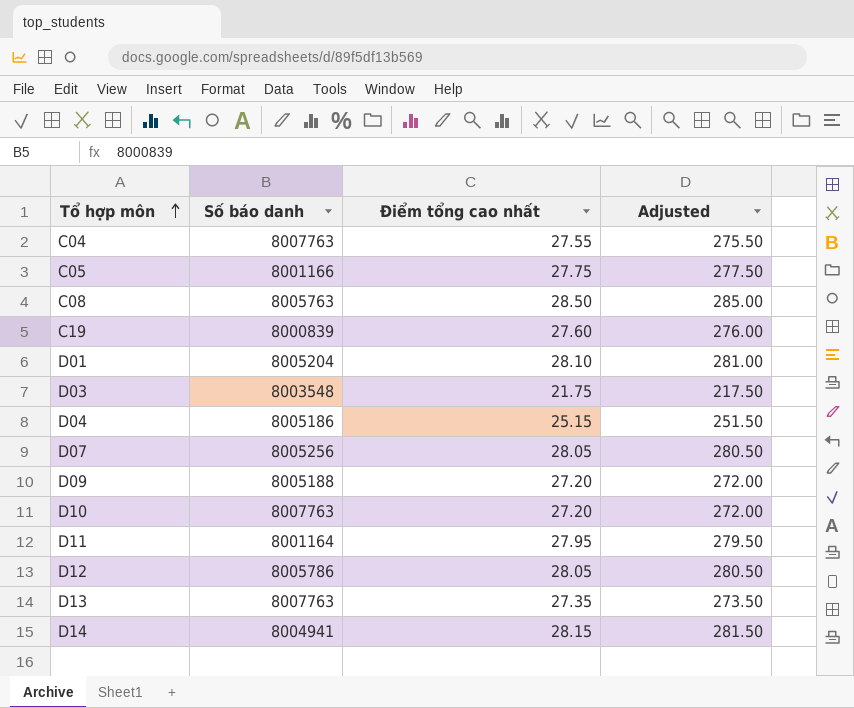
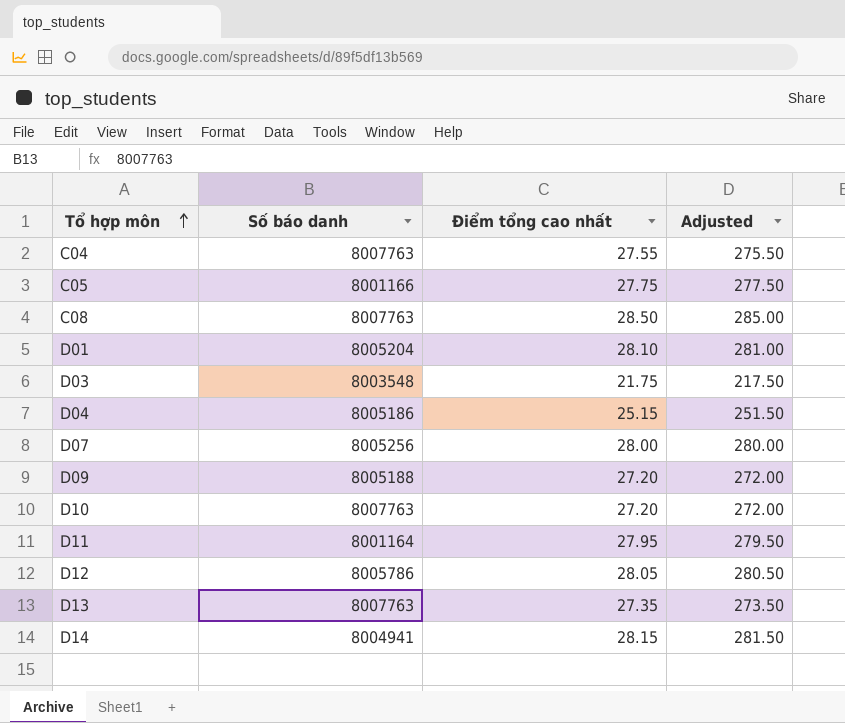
row C19: 8000839 | 27.60 | 276.00 -> none
C08 | Số báo danh: 8005763 -> 8007763
D07 | Điểm tổng cao nhất: 28.05 -> 28.00
D07 | Adjusted: 280.50 -> 280.00

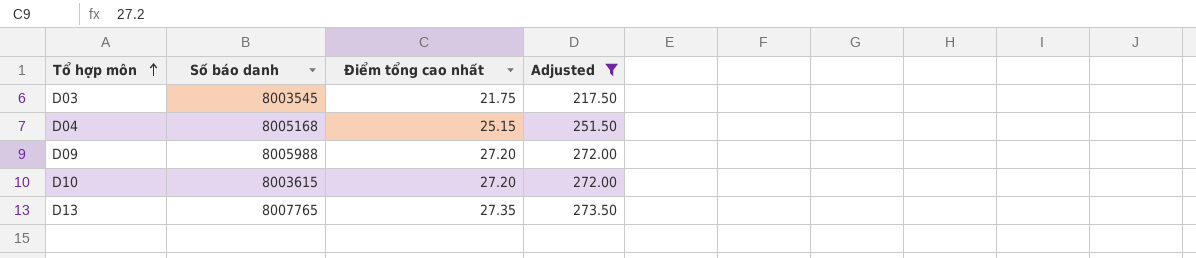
filter: none -> Adjusted <= 273.50
D03 | Số báo danh: 8003548 -> 8003545
D04 | Số báo danh: 8005186 -> 8005168
D09 | Số báo danh: 8005188 -> 8005988
D10 | Số báo danh: 8007763 -> 8003615
D13 | Số báo danh: 8007763 -> 8007765

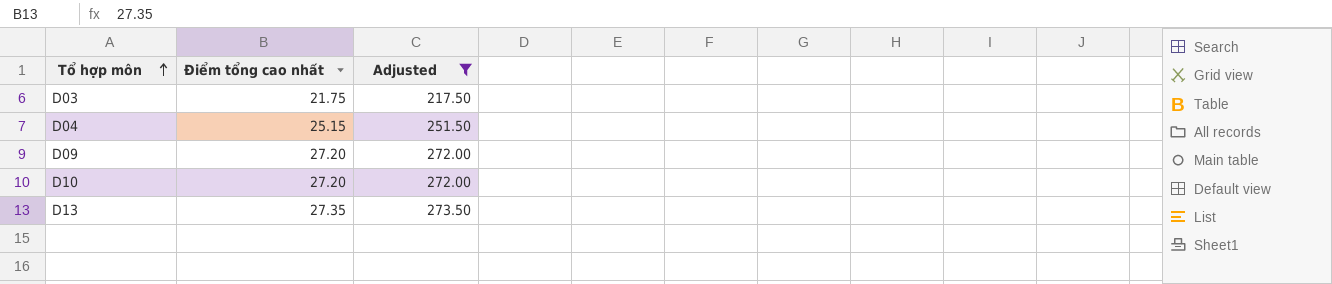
column Số báo danh | position: 2 -> none

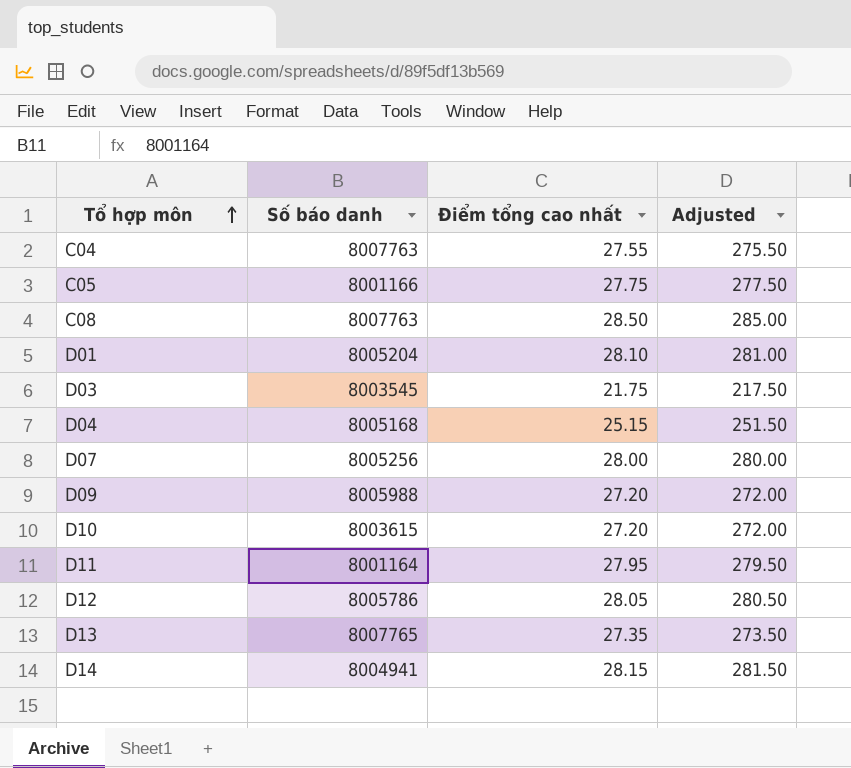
filter: Adjusted <= 273.50 -> none
column Số báo danh | position: none -> 2

